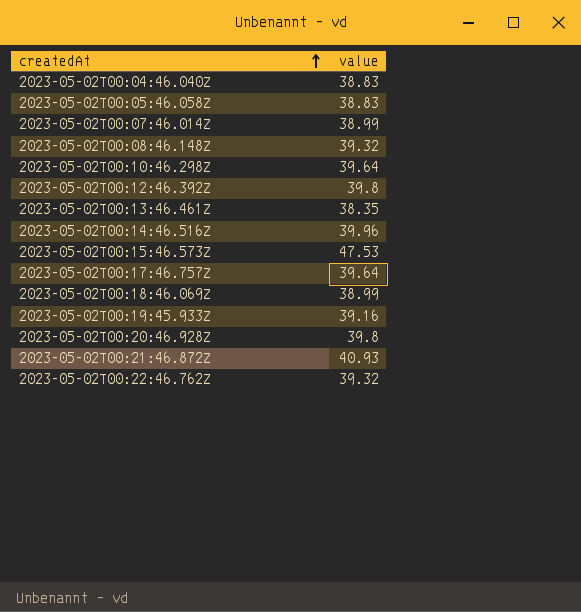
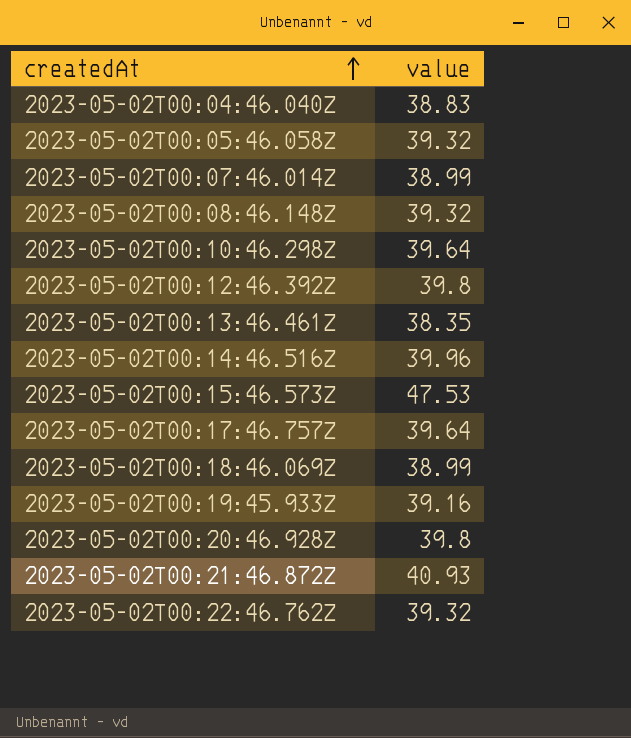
2023-05-02T00:05:46.058Z | value: 38.83 -> 39.32

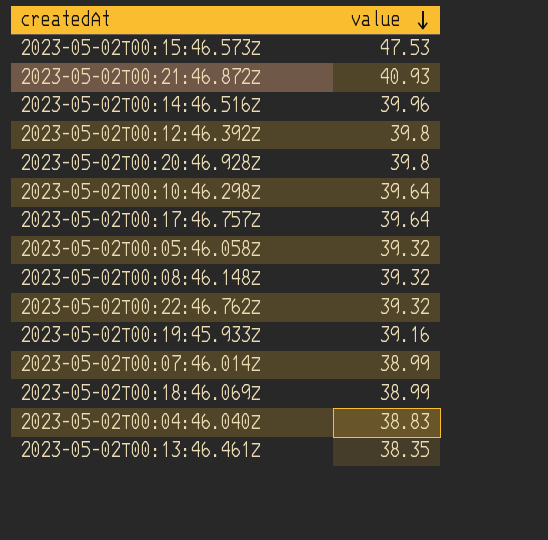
row order: createdAt ascending -> value descending

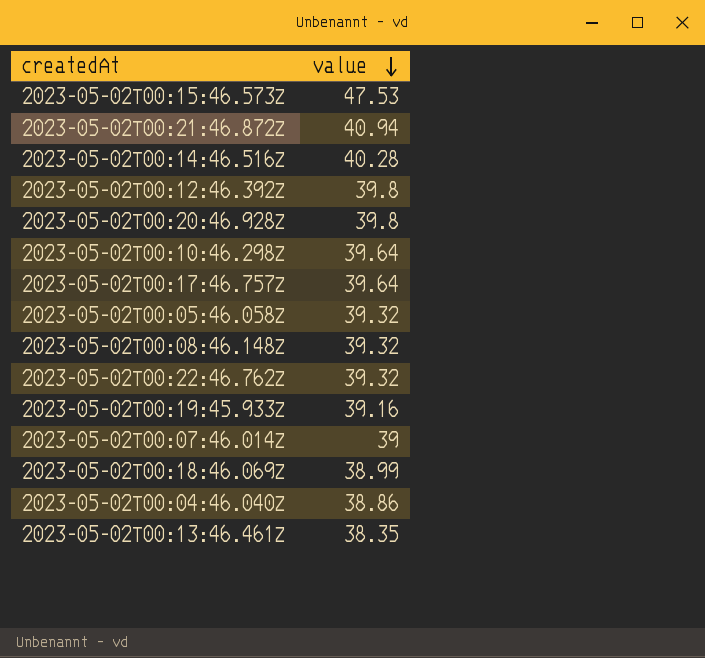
2023-05-02T00:21:46.872Z | value: 40.93 -> 40.94
2023-05-02T00:14:46.516Z | value: 39.96 -> 40.28
2023-05-02T00:07:46.014Z | value: 38.99 -> 39
2023-05-02T00:04:46.040Z | value: 38.83 -> 38.86

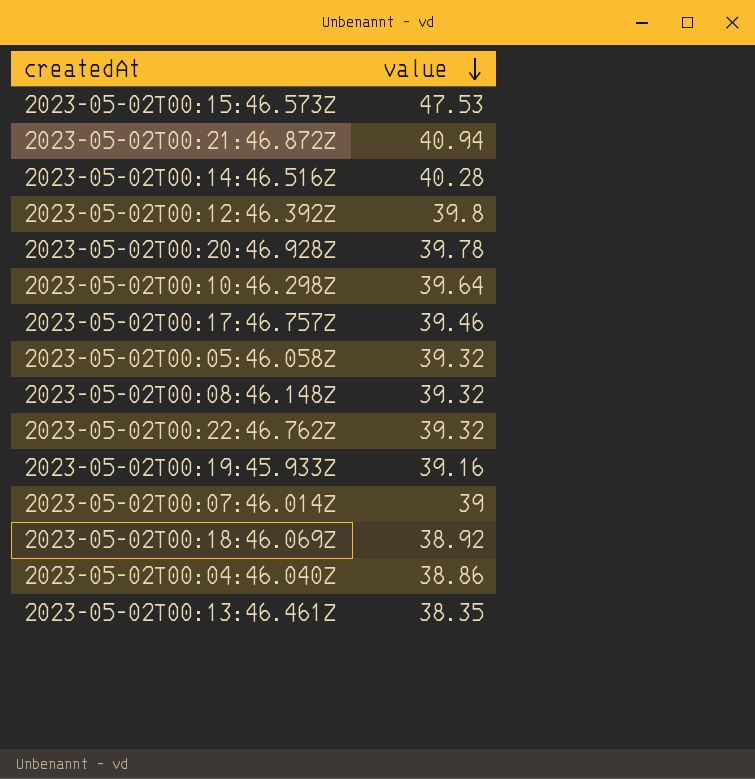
2023-05-02T00:20:46.928Z | value: 39.8 -> 39.78
2023-05-02T00:17:46.757Z | value: 39.64 -> 39.46
2023-05-02T00:18:46.069Z | value: 38.99 -> 38.92

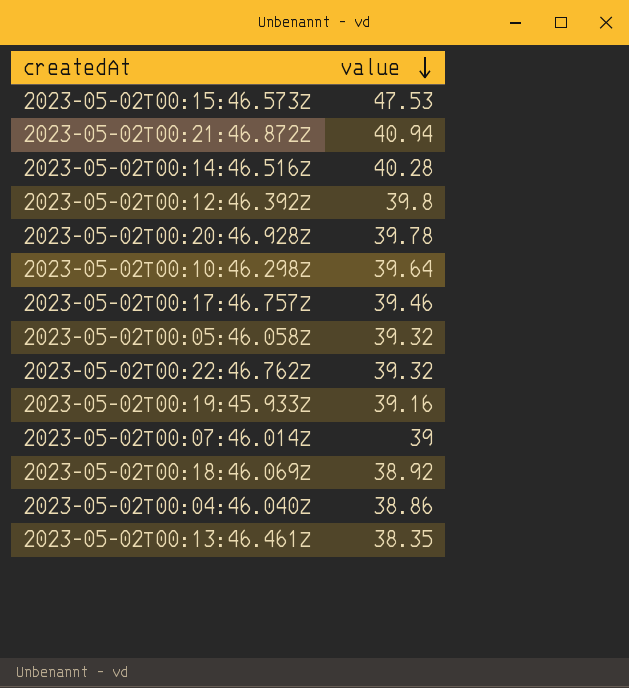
row 2023-05-02T00:08:46.148Z: 39.32 -> none

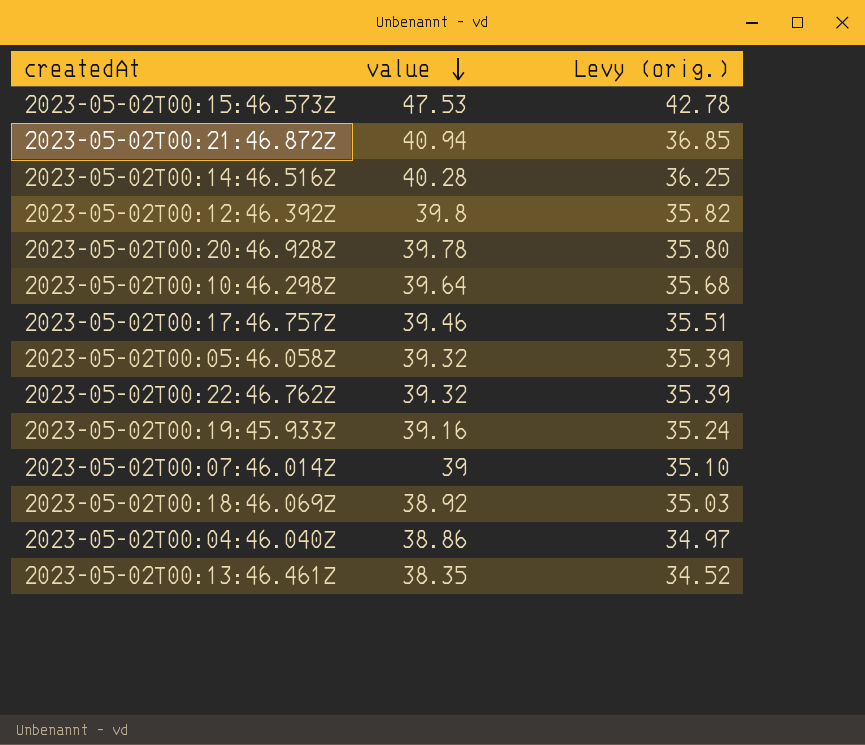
column Levy (orig.) | formula: none -> [value] * 0.9

